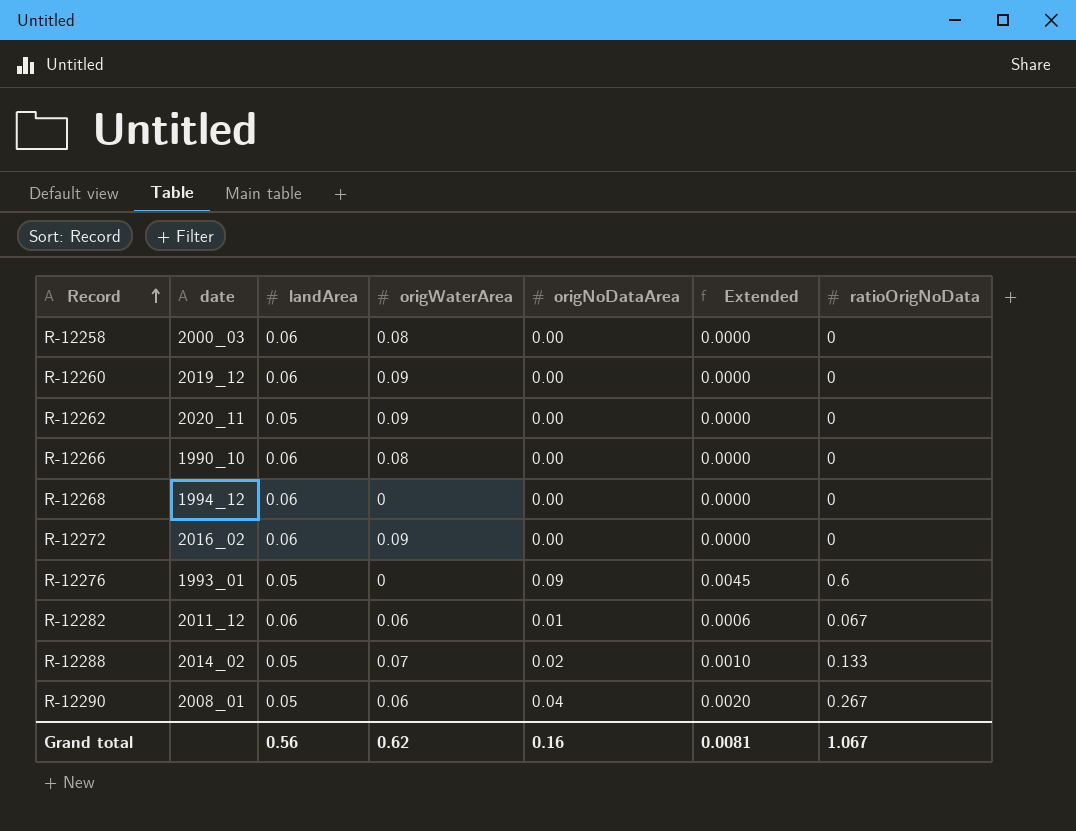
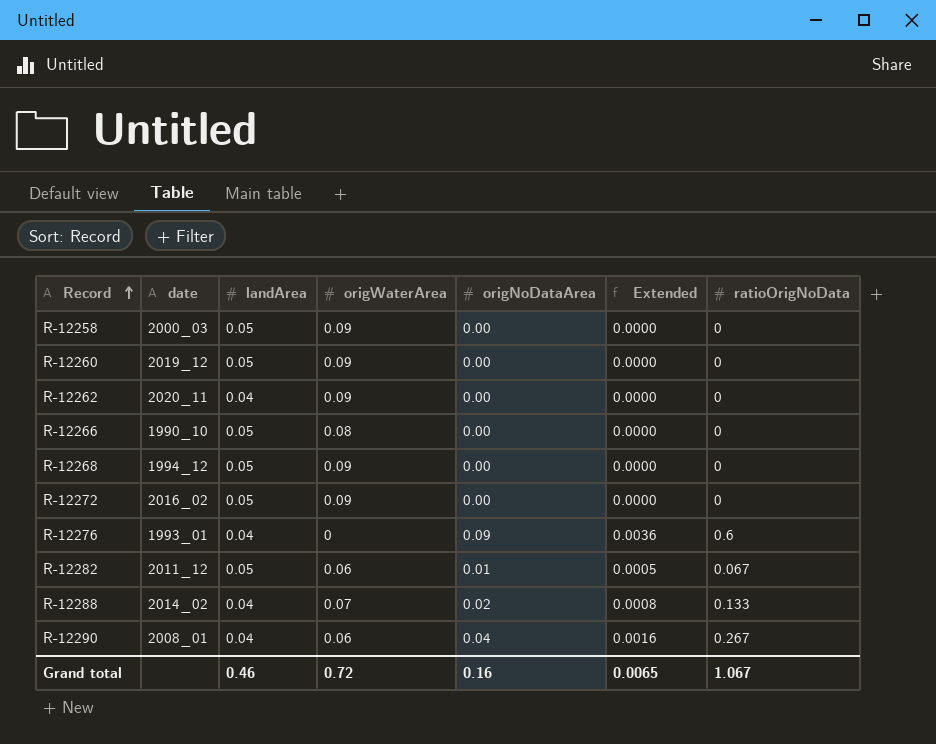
R-12258 | landArea: 0.06 -> 0.05
R-12258 | origWaterArea: 0.08 -> 0.09
R-12260 | landArea: 0.06 -> 0.05
R-12262 | landArea: 0.05 -> 0.04
R-12266 | landArea: 0.06 -> 0.05
R-12268 | landArea: 0.06 -> 0.05
R-12268 | origWaterArea: 0 -> 0.09
R-12272 | landArea: 0.06 -> 0.05
R-12276 | landArea: 0.05 -> 0.04
R-12276 | Extended: 0.0045 -> 0.0036
R-12282 | landArea: 0.06 -> 0.05
R-12282 | Extended: 0.0006 -> 0.0005
R-12288 | landArea: 0.05 -> 0.04
R-12288 | Extended: 0.0010 -> 0.0008
R-12290 | landArea: 0.05 -> 0.04
R-12290 | Extended: 0.0020 -> 0.0016
Grand total | landArea: 0.56 -> 0.46
Grand total | origWaterArea: 0.62 -> 0.72
Grand total | Extended: 0.0081 -> 0.0065

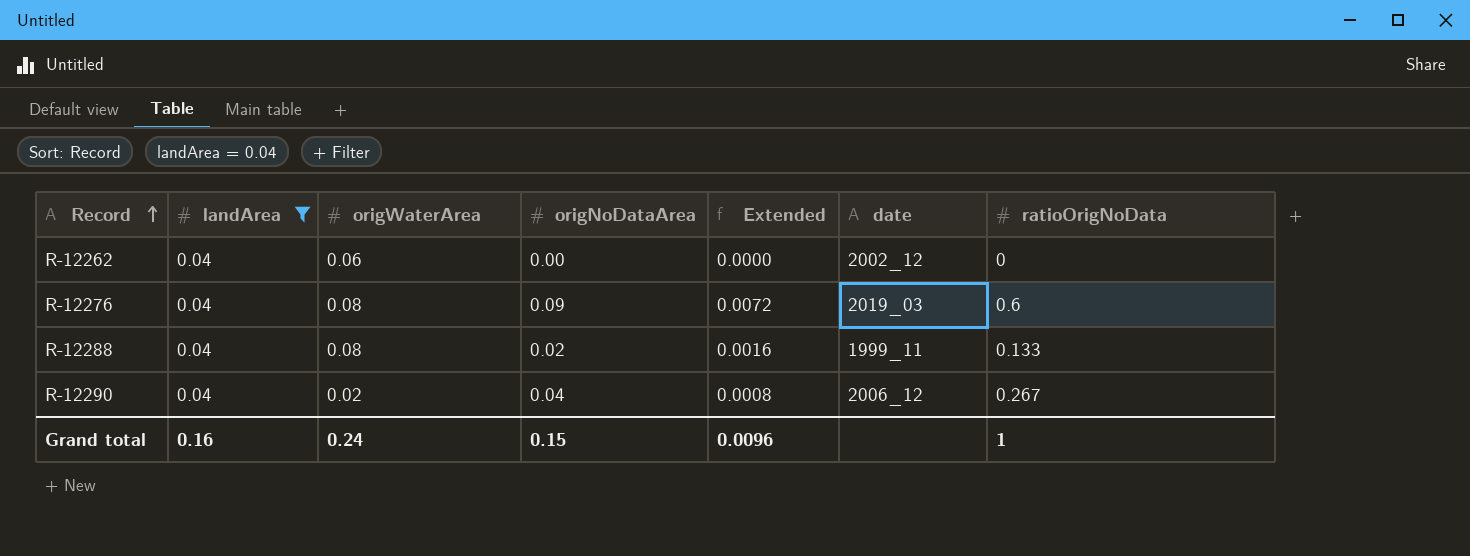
filter: none -> landArea = 0.04
column Extended | formula: [landArea] * [origNoDataArea] -> [origWaterArea] * [origNoDataArea]
column date | position: 2 -> 6
R-12262 | origWaterArea: 0.09 -> 0.06
R-12262 | date: 2020_11 -> 2002_12
R-12276 | origWaterArea: 0 -> 0.08
R-12276 | date: 1993_01 -> 2019_03
R-12288 | origWaterArea: 0.07 -> 0.08
R-12288 | date: 2014_02 -> 1999_11
R-12290 | origWaterArea: 0.06 -> 0.02
R-12290 | date: 2008_01 -> 2006_12
Grand total | landArea: 0.46 -> 0.16
Grand total | origWaterArea: 0.72 -> 0.24
Grand total | origNoDataArea: 0.16 -> 0.15
Grand total | Extended: 0.0065 -> 0.0096
Grand total | ratioOrigNoData: 1.067 -> 1

